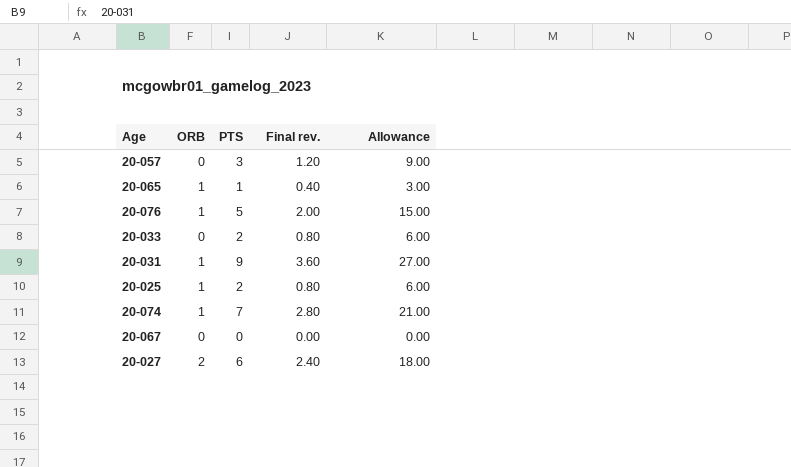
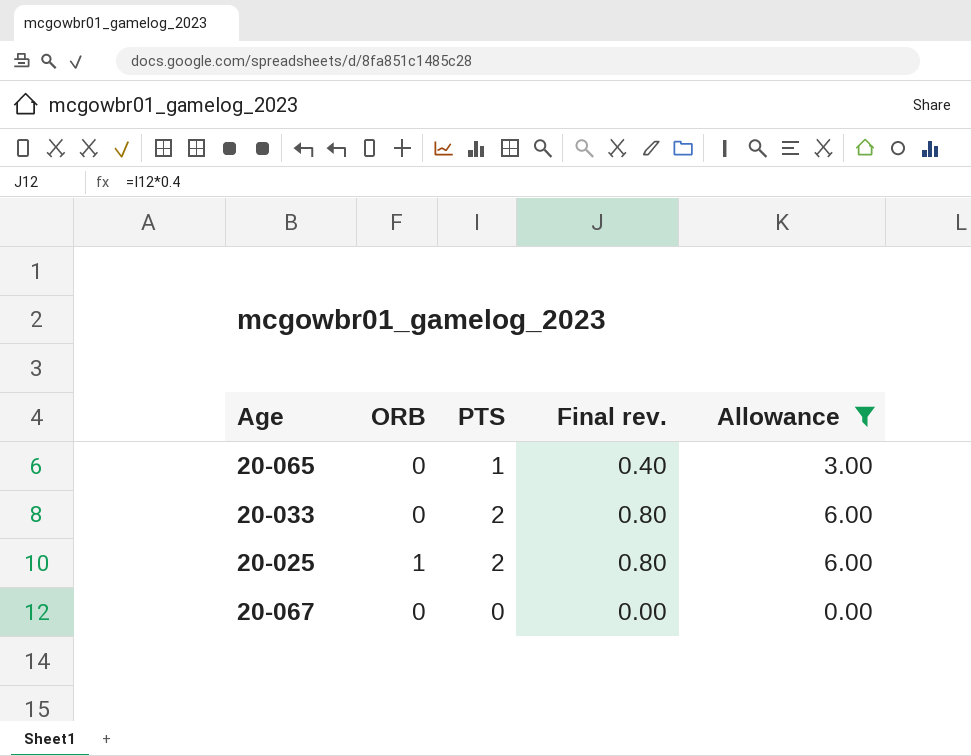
filter: none -> Allowance <= 6.00
20-065 | ORB: 1 -> 0

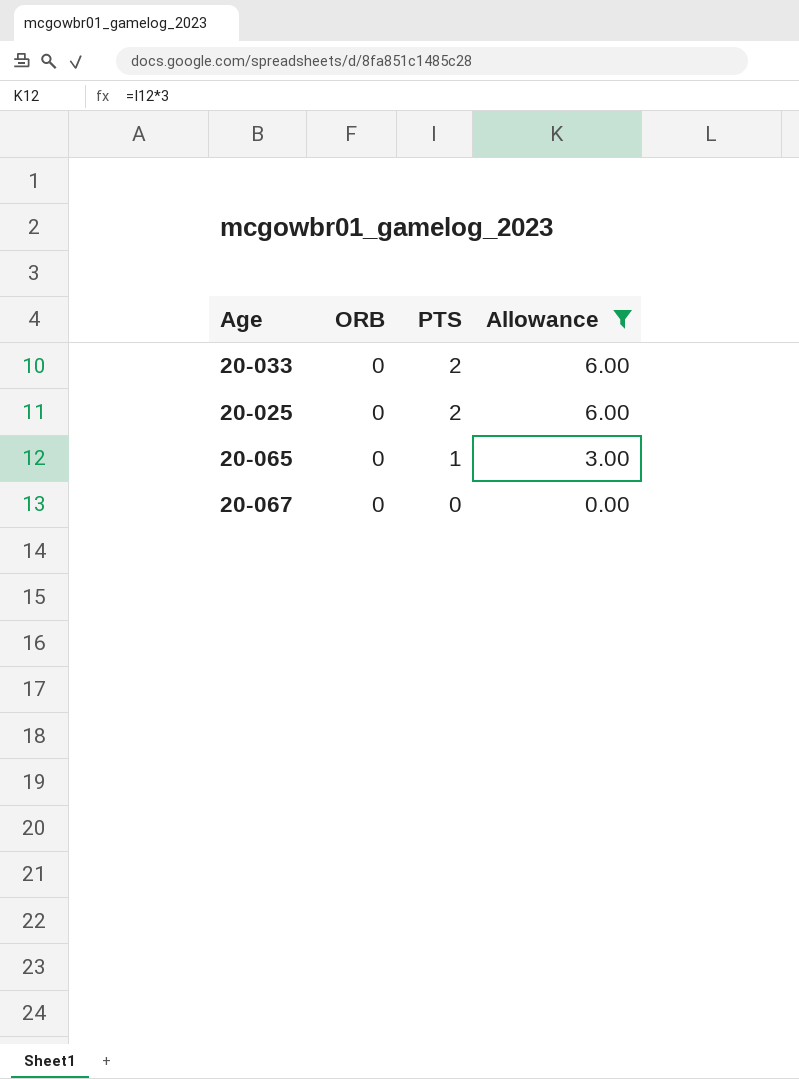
row order: none -> PTS descending
column Final rev. | formula: [PTS] * 0.4 -> none
20-025 | ORB: 1 -> 0

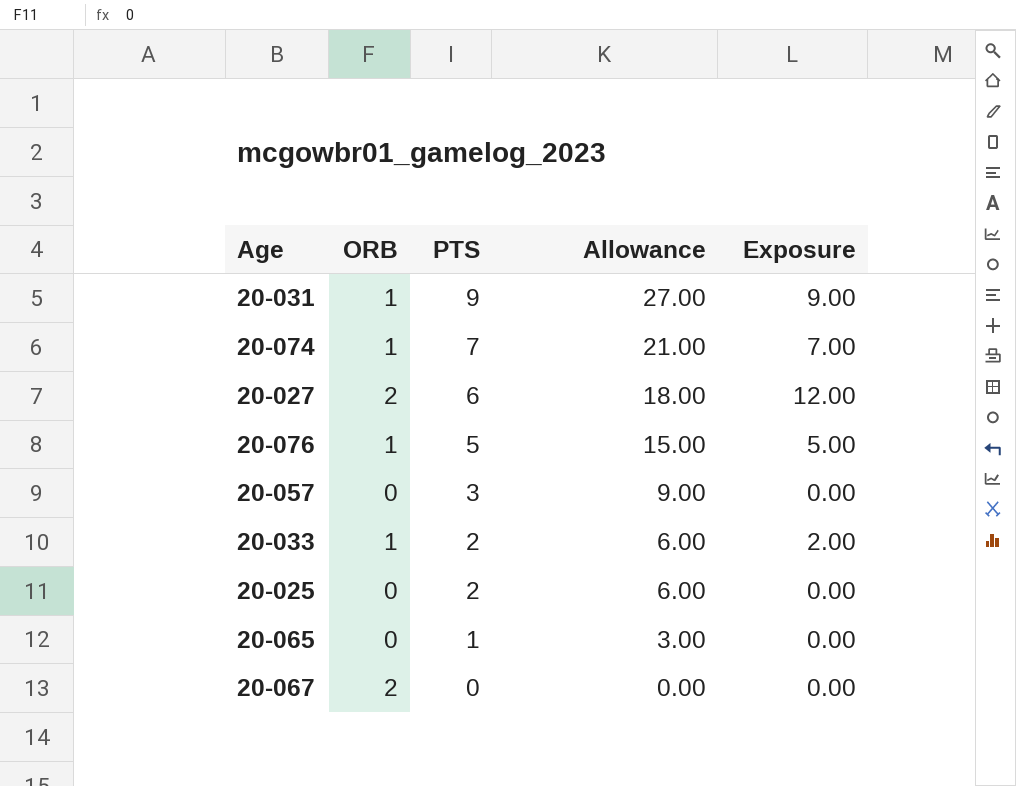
filter: Allowance <= 6.00 -> none
column Exposure | formula: none -> [ORB] * [PTS]
20-033 | ORB: 0 -> 1
20-067 | ORB: 0 -> 2

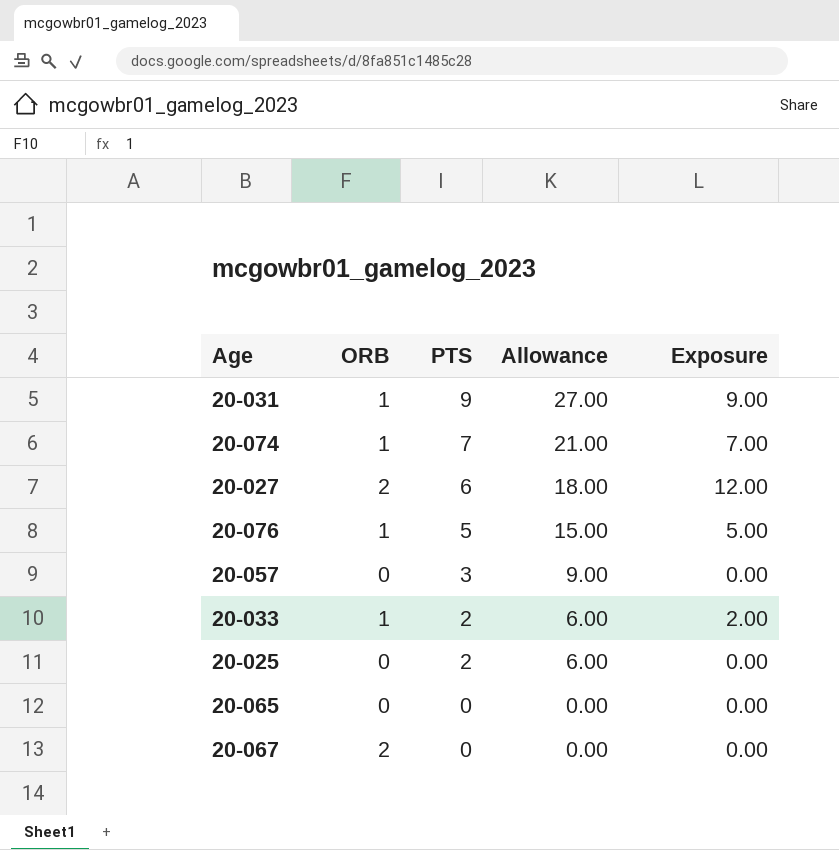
20-065 | PTS: 1 -> 0
20-065 | Allowance: 3.00 -> 0.00

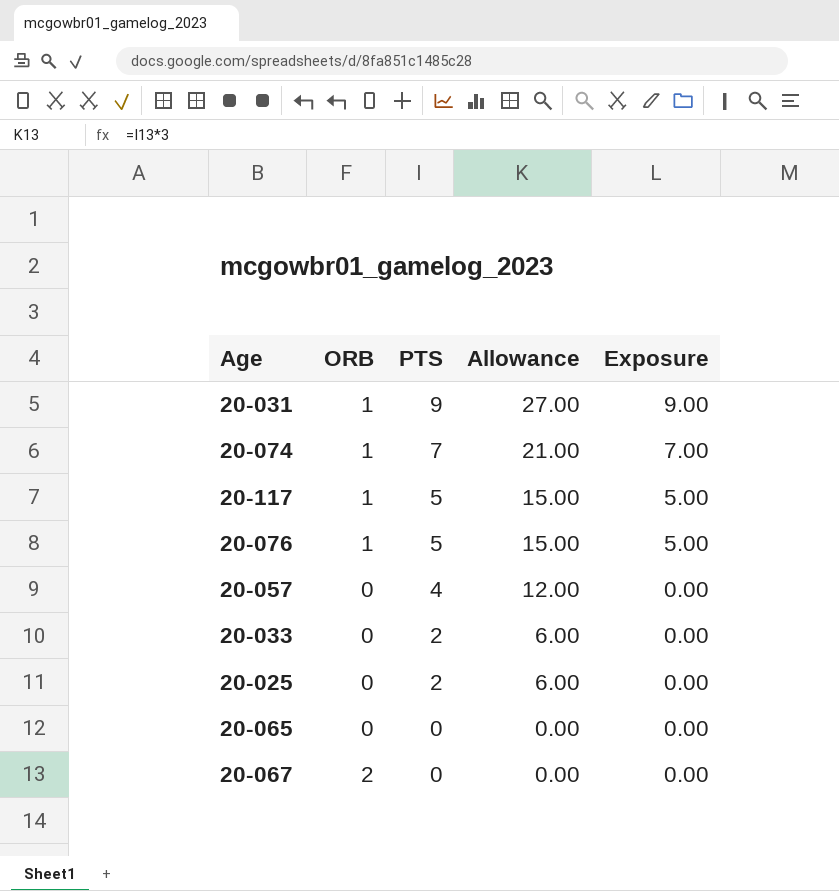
row 20-027: 2 | 6 | 18.00 | 12.00 -> none
row 20-117: none -> 1 | 5 | 15.00 | 5.00
20-057 | PTS: 3 -> 4
20-057 | Allowance: 9.00 -> 12.00
20-033 | ORB: 1 -> 0
20-033 | Exposure: 2.00 -> 0.00

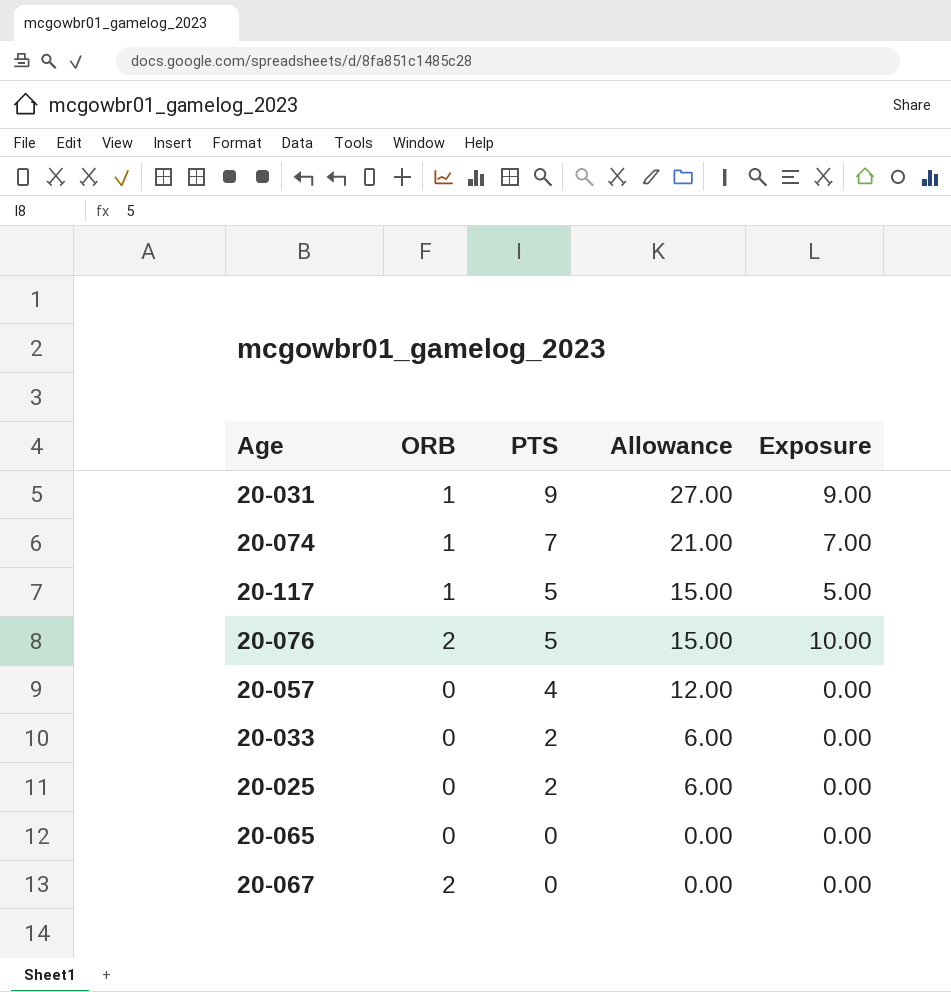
20-076 | ORB: 1 -> 2
20-076 | Exposure: 5.00 -> 10.00

